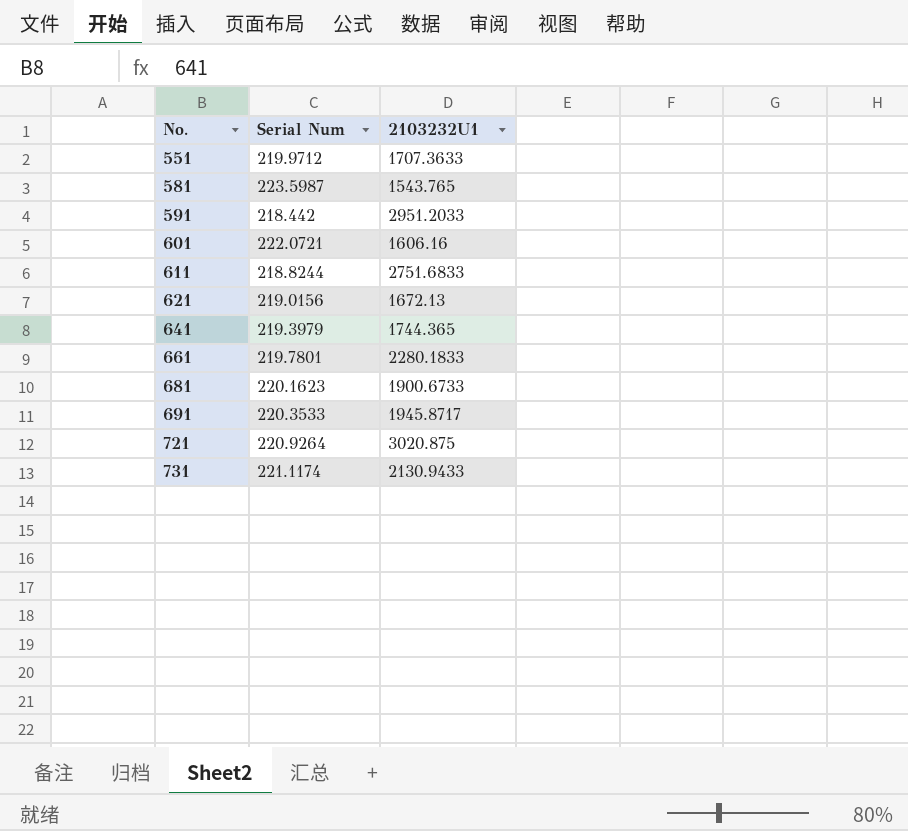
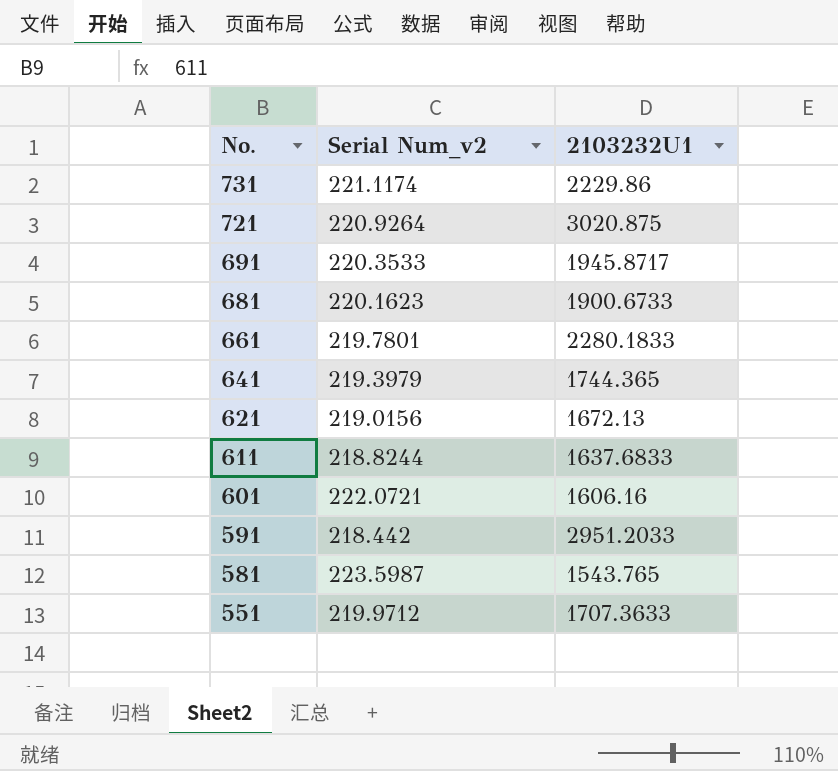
row order: No. ascending -> No. descending
column name: Serial Num -> Serial Num_v2
731 | 2103232U1: 2130.9433 -> 2229.86
611 | 2103232U1: 2751.6833 -> 1637.6833

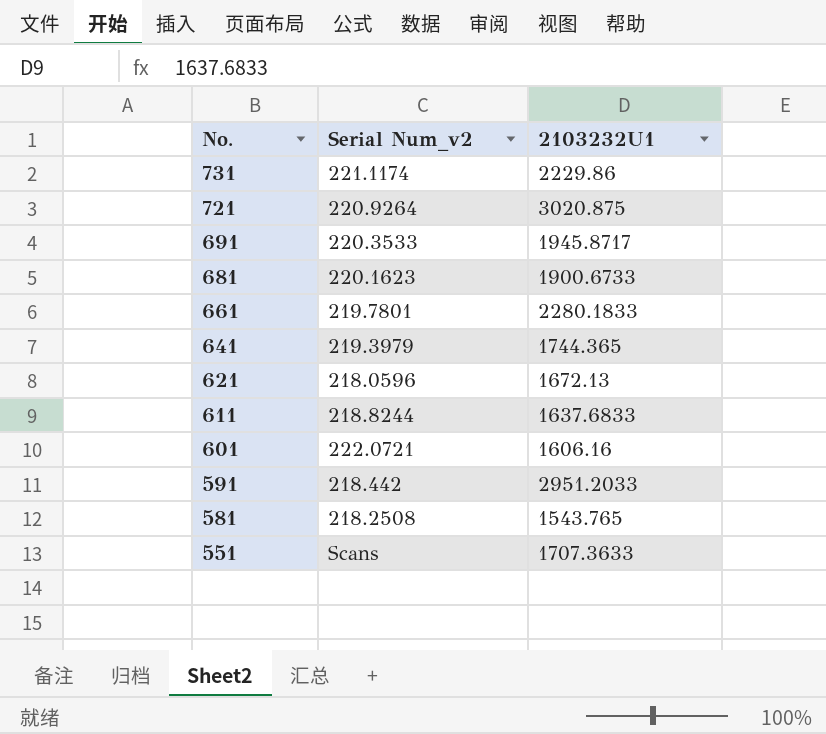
621 | Serial Num_v2: 219.0156 -> 218.0596
581 | Serial Num_v2: 223.5987 -> 218.2508
551 | Serial Num_v2: 219.9712 -> Scans

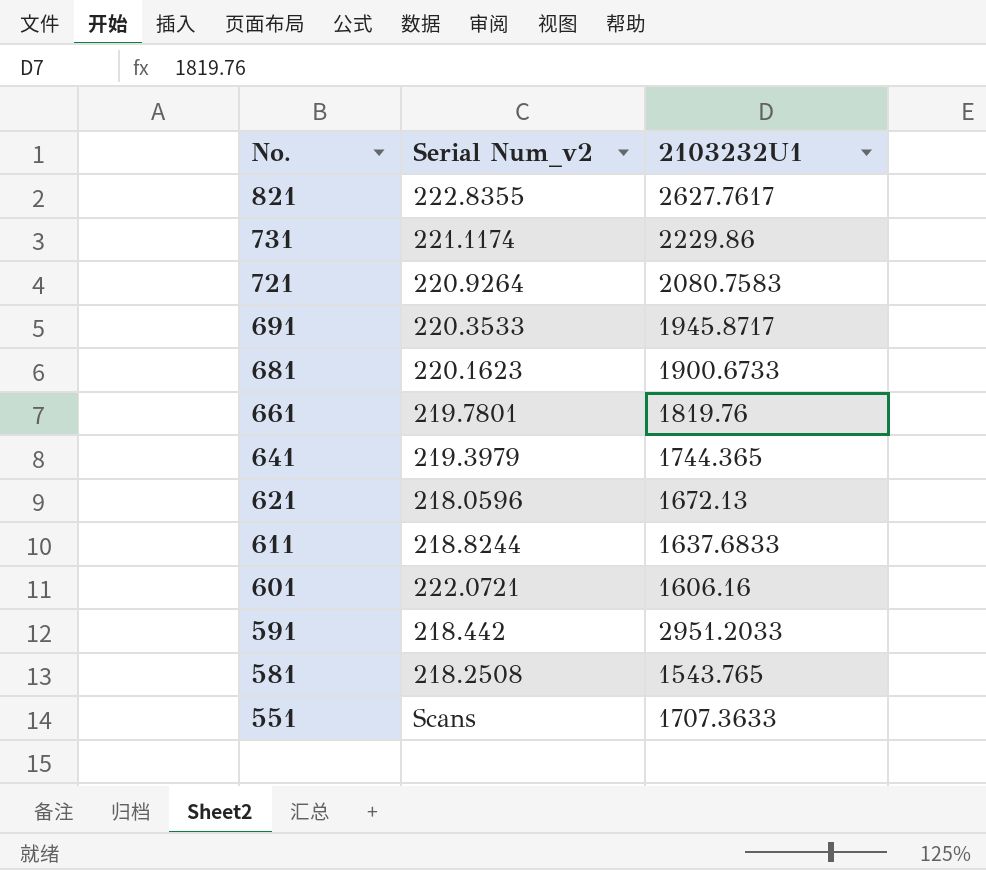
row 821: none -> 222.8355 | 2627.7617
721 | 2103232U1: 3020.875 -> 2080.7583
661 | 2103232U1: 2280.1833 -> 1819.76

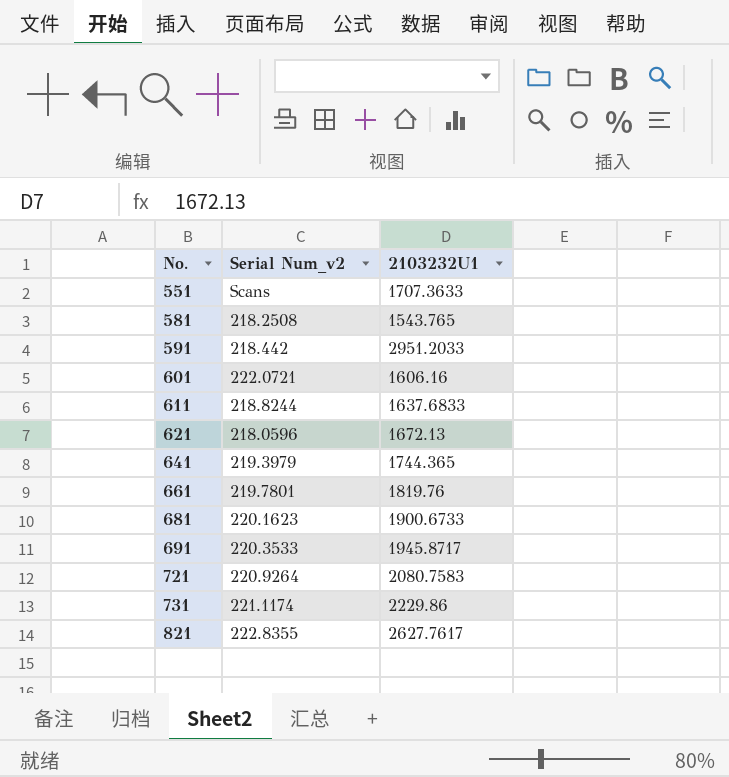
row order: No. descending -> No. ascending

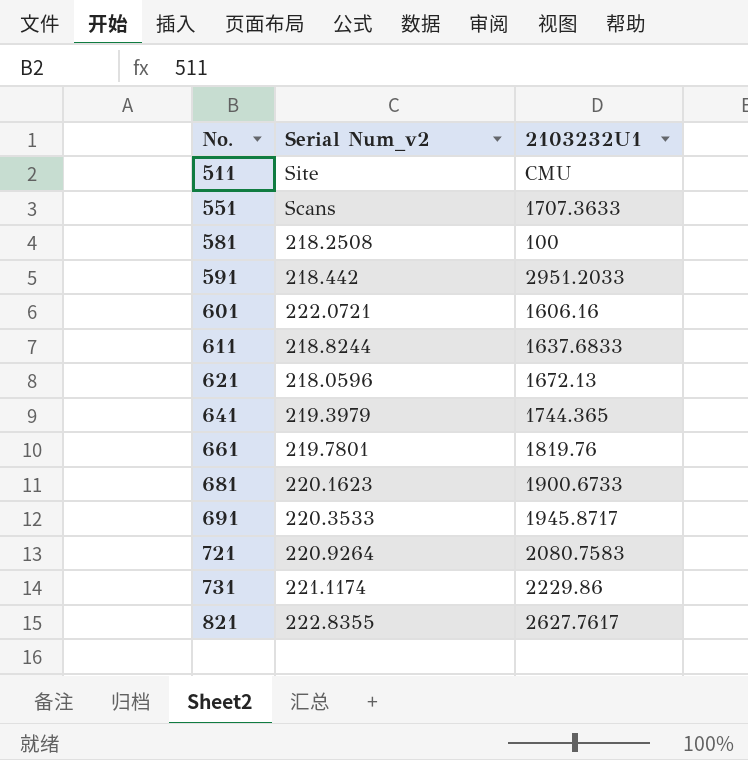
row 511: none -> Site | CMU
581 | 2103232U1: 1543.765 -> 100

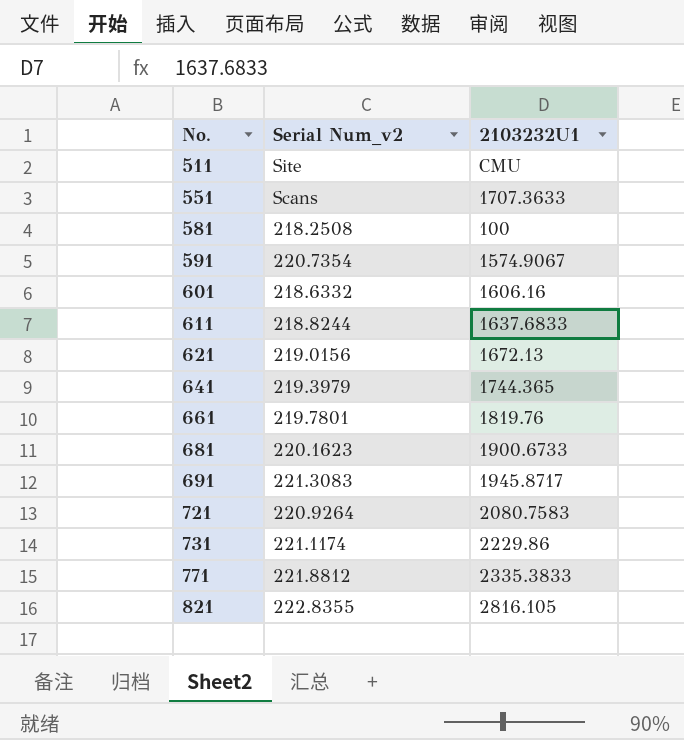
591 | Serial Num_v2: 218.442 -> 220.7354
591 | 2103232U1: 2951.2033 -> 1574.9067
601 | Serial Num_v2: 222.0721 -> 218.6332
621 | Serial Num_v2: 218.0596 -> 219.0156
691 | Serial Num_v2: 220.3533 -> 221.3083
row 771: none -> 221.8812 | 2335.3833
821 | 2103232U1: 2627.7617 -> 2816.105

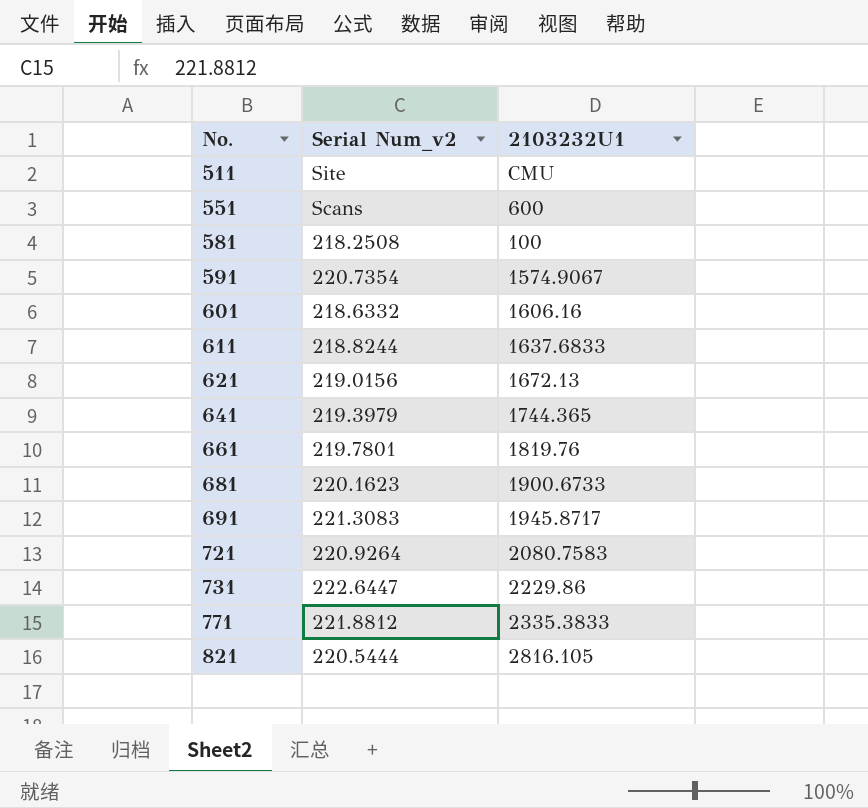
551 | 2103232U1: 1707.3633 -> 600
731 | Serial Num_v2: 221.1174 -> 222.6447
821 | Serial Num_v2: 222.8355 -> 220.5444

